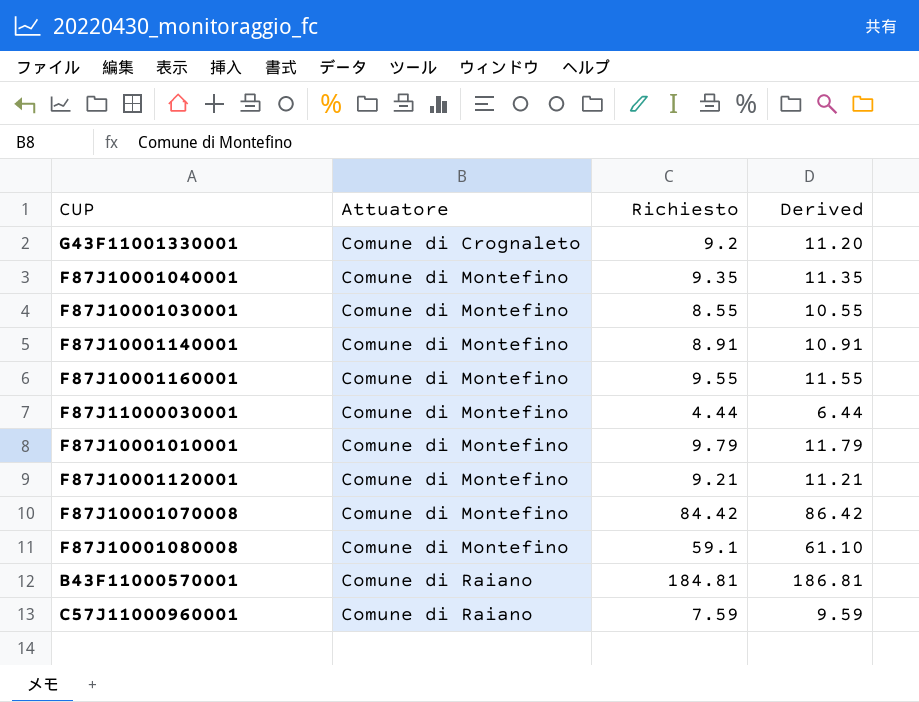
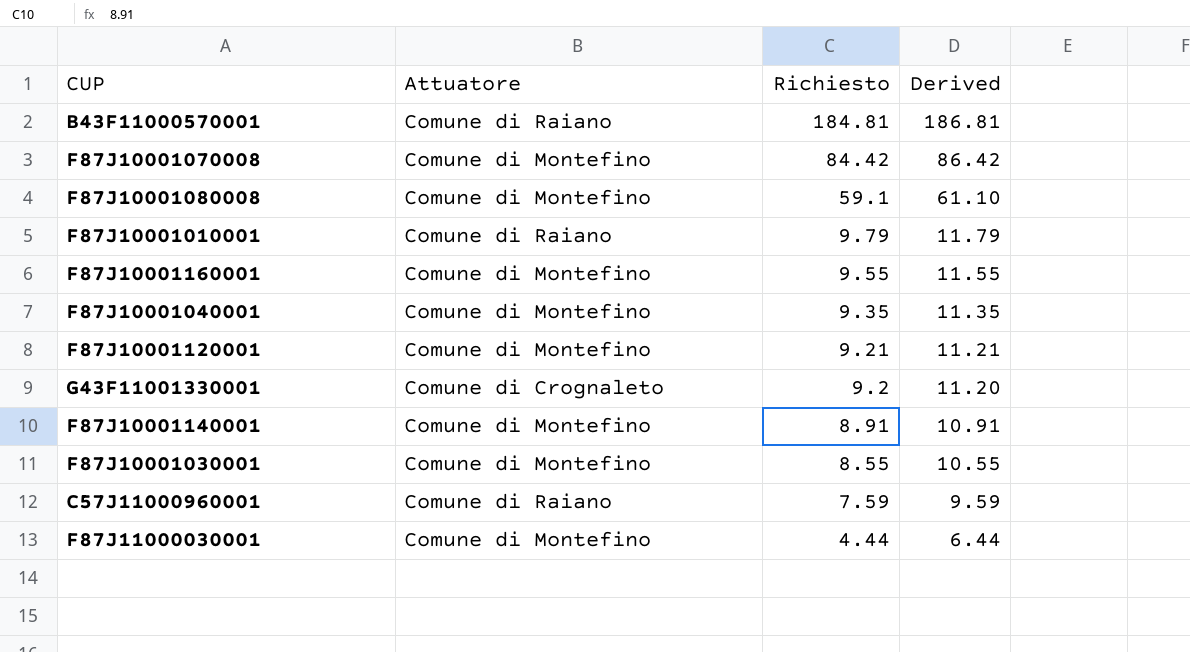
row order: Attuatore ascending -> Richiesto descending
F87J10001010001 | Attuatore: Comune di Montefino -> Comune di Raiano

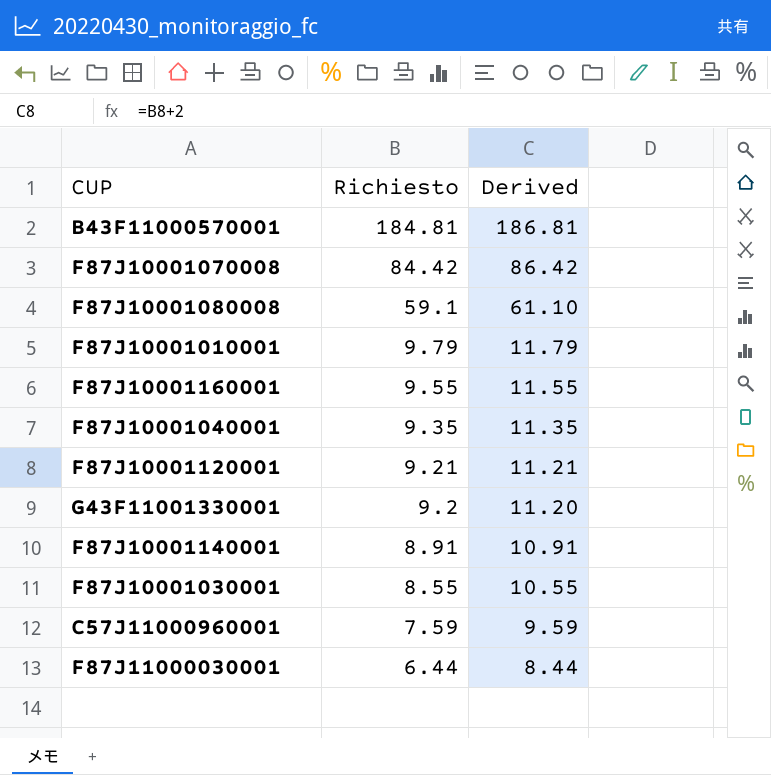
column Attuatore | position: 2 -> none
F87J11000030001 | Richiesto: 4.44 -> 6.44
F87J11000030001 | Derived: 6.44 -> 8.44

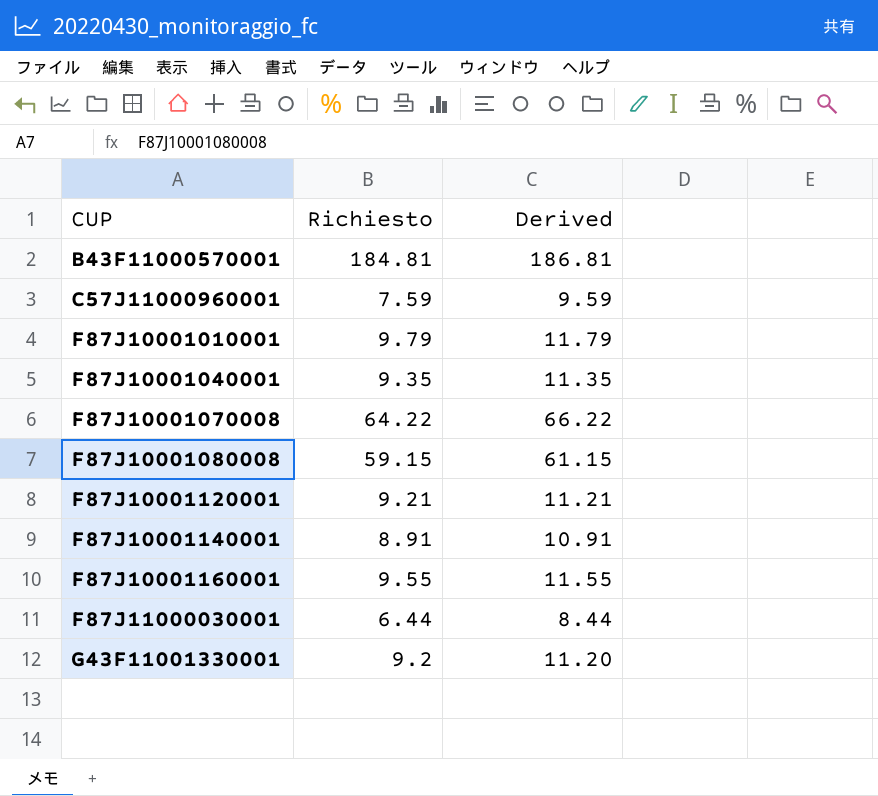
row order: Richiesto descending -> CUP ascending
row F87J10001030001: 8.55 | 10.55 -> none
F87J10001070008 | Richiesto: 84.42 -> 64.22
F87J10001070008 | Derived: 86.42 -> 66.22
F87J10001080008 | Richiesto: 59.1 -> 59.15
F87J10001080008 | Derived: 61.10 -> 61.15

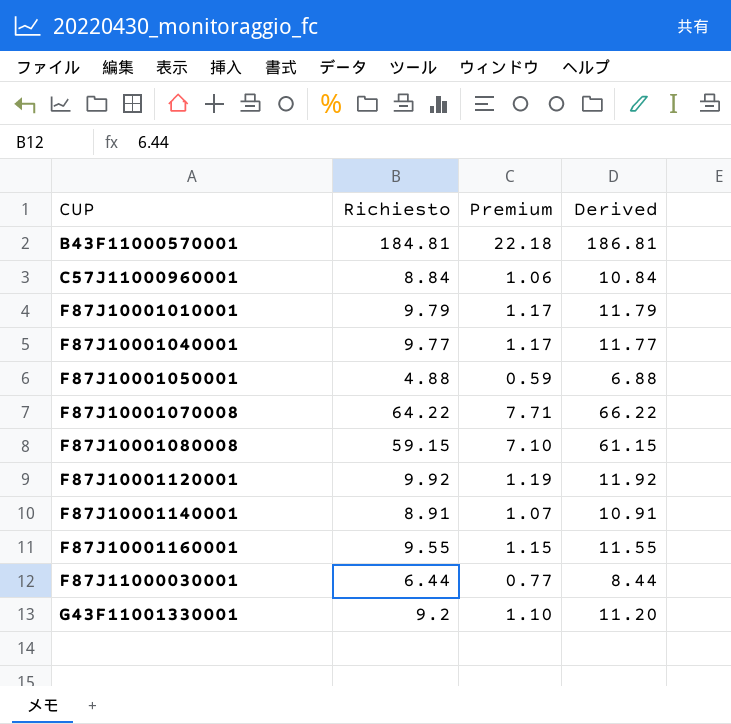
column Premium | formula: none -> [Richiesto] * 0.12
C57J11000960001 | Richiesto: 7.59 -> 8.84
C57J11000960001 | Derived: 9.59 -> 10.84
F87J10001040001 | Richiesto: 9.35 -> 9.77
F87J10001040001 | Derived: 11.35 -> 11.77
row F87J10001050001: none -> 4.88 | 0.59 | 6.88
F87J10001120001 | Richiesto: 9.21 -> 9.92
F87J10001120001 | Derived: 11.21 -> 11.92

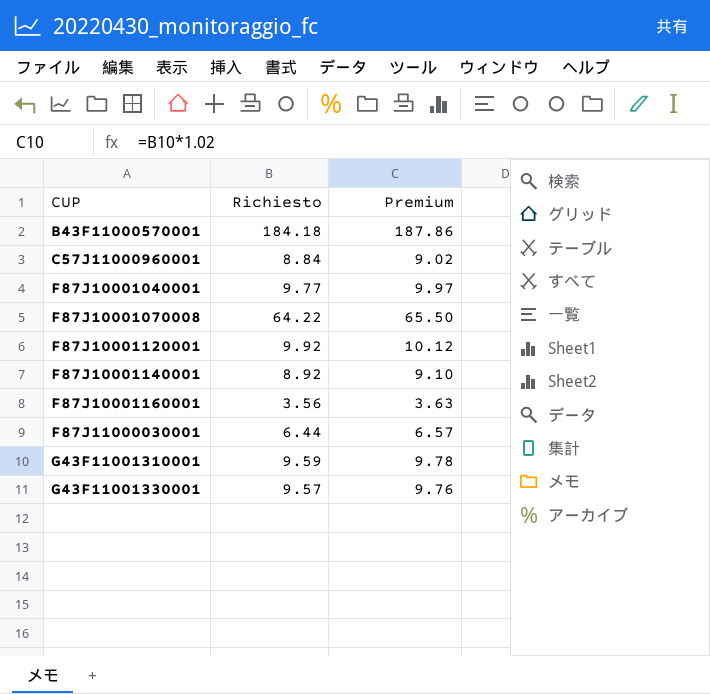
column Derived | formula: [Richiesto] + 2 -> none
column Premium | formula: [Richiesto] * 0.12 -> [Richiesto] * 1.02
row F87J10001010001: 9.79 | 1.17 | 11.79 -> none
row F87J10001050001: 4.88 | 0.59 | 6.88 -> none
row F87J10001080008: 59.15 | 7.10 | 61.15 -> none
B43F11000570001 | Richiesto: 184.81 -> 184.18
F87J10001140001 | Richiesto: 8.91 -> 8.92
F87J10001160001 | Richiesto: 9.55 -> 3.56
row G43F11001310001: none -> 9.59 | 9.78
G43F11001330001 | Richiesto: 9.2 -> 9.57

